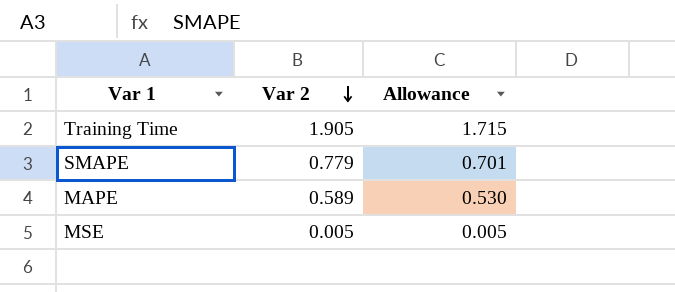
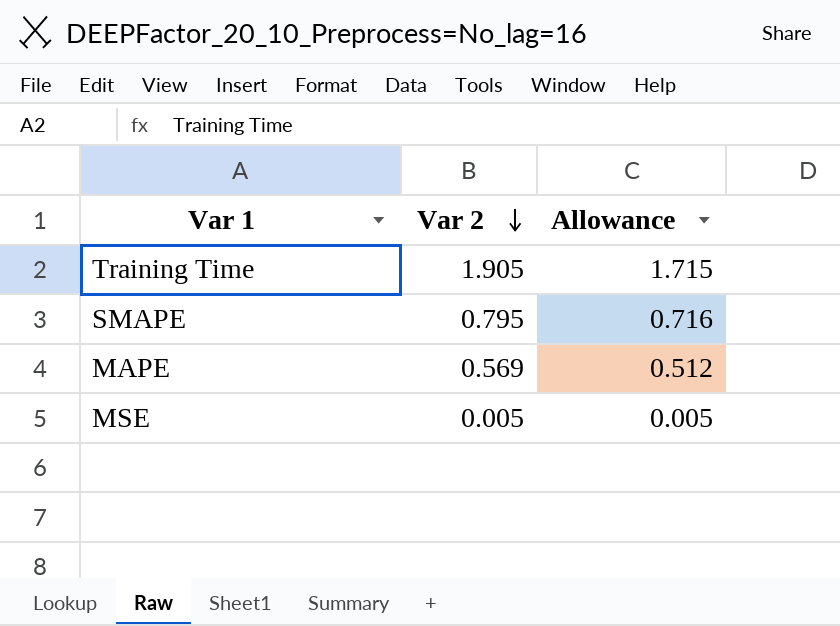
SMAPE | Var 2: 0.779 -> 0.795
SMAPE | Allowance: 0.701 -> 0.716
MAPE | Var 2: 0.589 -> 0.569
MAPE | Allowance: 0.530 -> 0.512

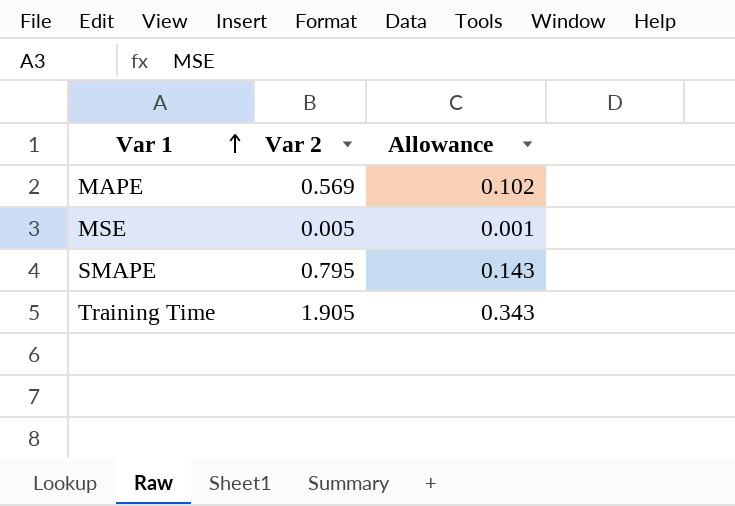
row order: Var 2 descending -> Var 1 ascending
column Allowance | formula: [Var 2] * 0.9 -> [Var 2] * 0.18

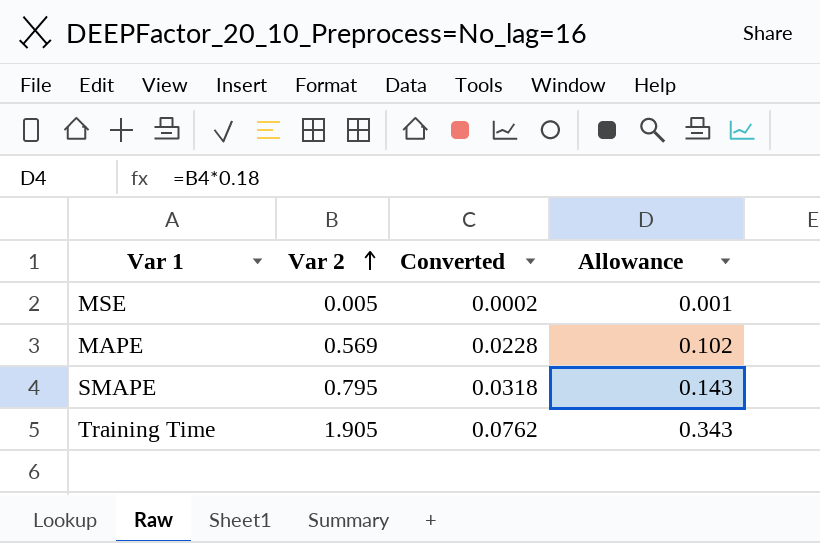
row order: Var 1 ascending -> Var 2 ascending
column Converted | formula: none -> [Var 2] * 0.04

